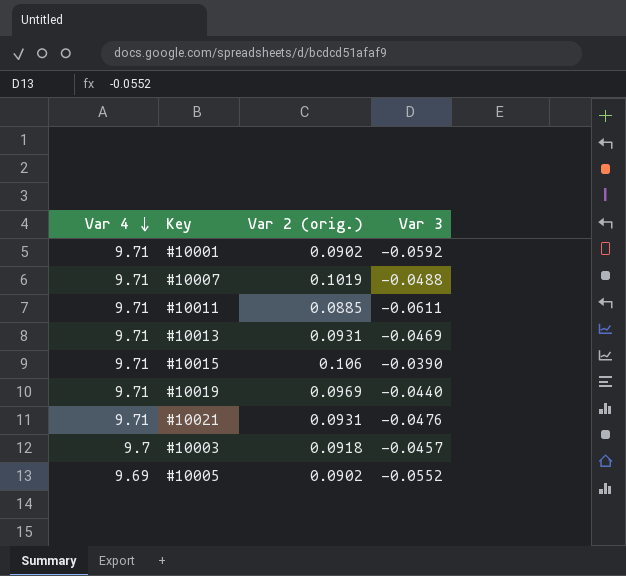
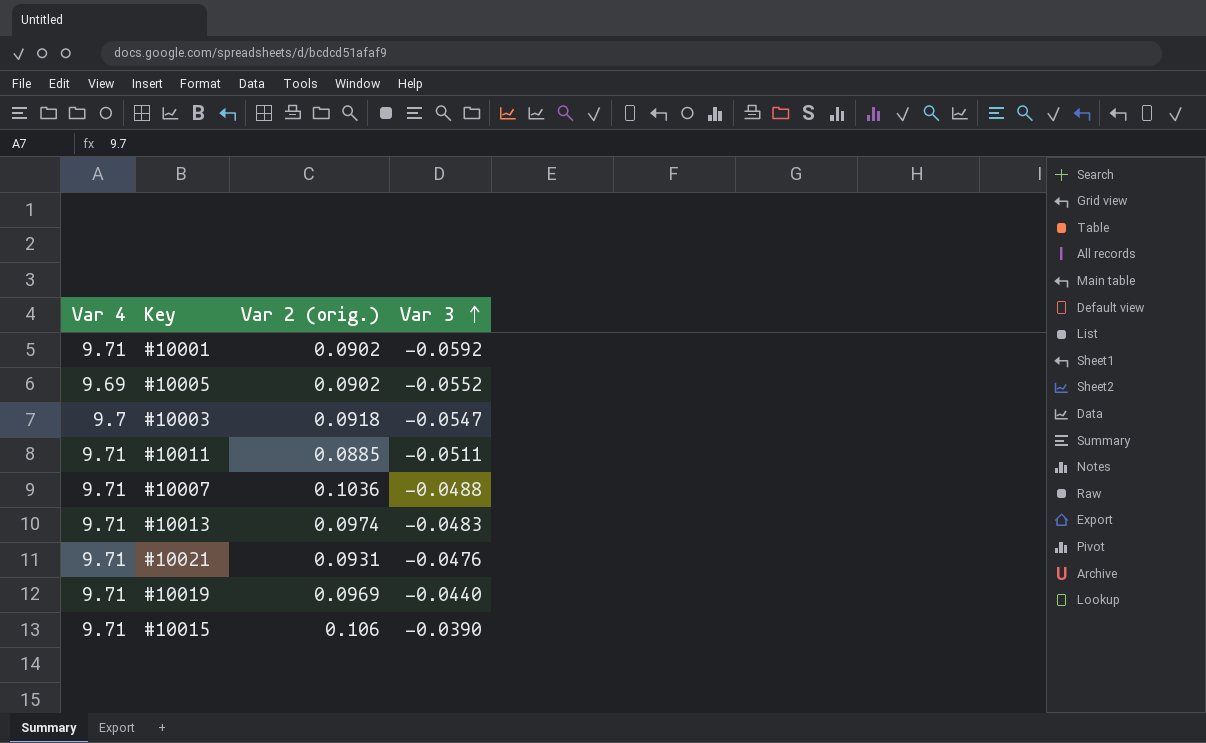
row order: Var 4 descending -> Var 3 ascending
#10003 | Var 3: -0.0457 -> -0.0547
#10011 | Var 3: -0.0611 -> -0.0511
#10007 | Var 2 (orig.): 0.1019 -> 0.1036
#10013 | Var 2 (orig.): 0.0931 -> 0.0974
#10013 | Var 3: -0.0469 -> -0.0483

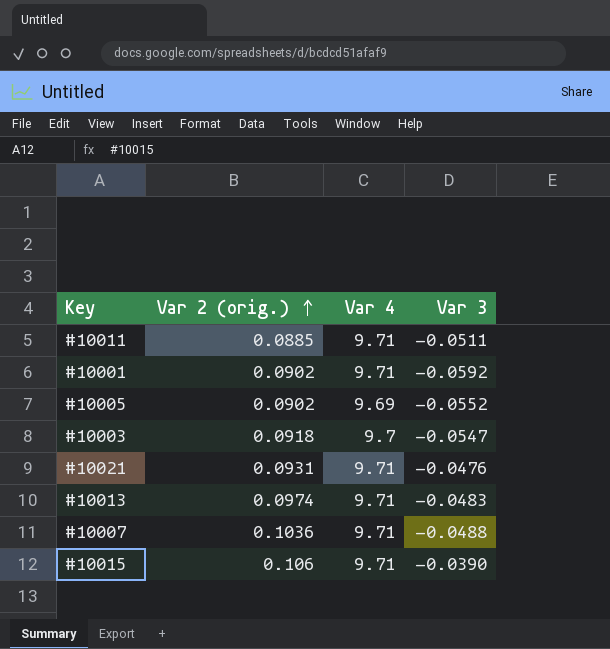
row order: Var 3 ascending -> Var 2 (orig.) ascending
column Var 4 | position: 1 -> 3
row #10019: 9.71 | 0.0969 | -0.0440 -> none

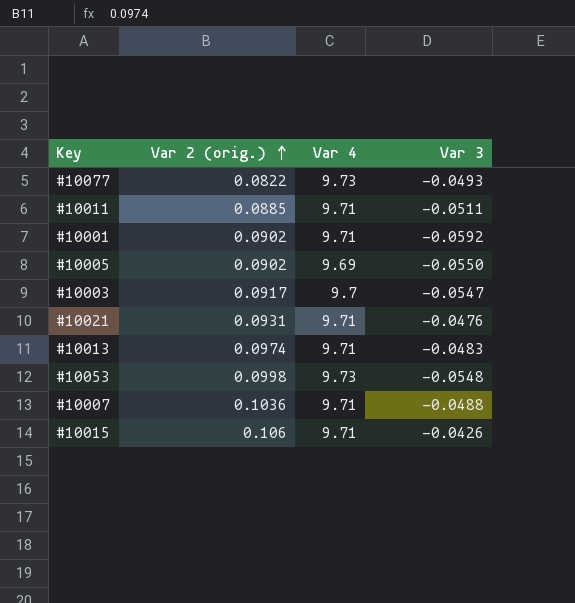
row #10077: none -> 0.0822 | 9.73 | -0.0493
#10005 | Var 3: -0.0552 -> -0.0550
#10003 | Var 2 (orig.): 0.0918 -> 0.0917
row #10053: none -> 0.0998 | 9.73 | -0.0548
#10015 | Var 3: -0.0390 -> -0.0426

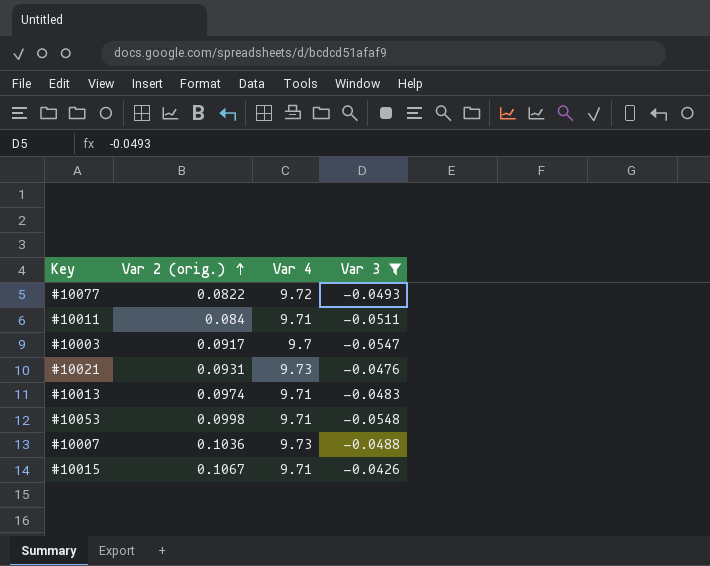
filter: none -> Var 3 >= -0.0548
#10077 | Var 4: 9.73 -> 9.72
#10011 | Var 2 (orig.): 0.0885 -> 0.084
#10021 | Var 4: 9.71 -> 9.73
#10053 | Var 4: 9.73 -> 9.71
#10007 | Var 4: 9.71 -> 9.73
#10015 | Var 2 (orig.): 0.106 -> 0.1067

